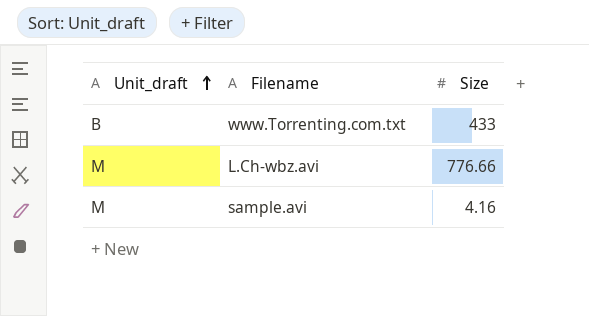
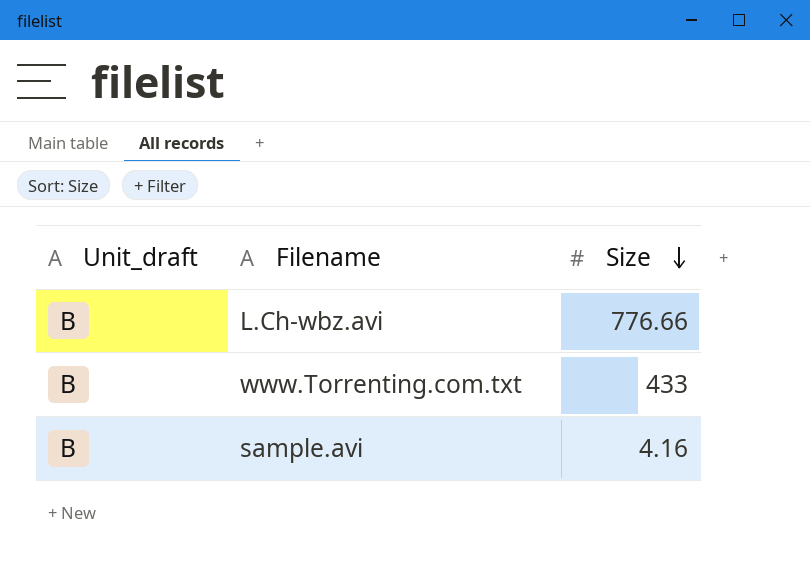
row order: Unit_draft ascending -> Size descending
L.Ch-wbz.avi | Unit_draft: M -> B
sample.avi | Unit_draft: M -> B

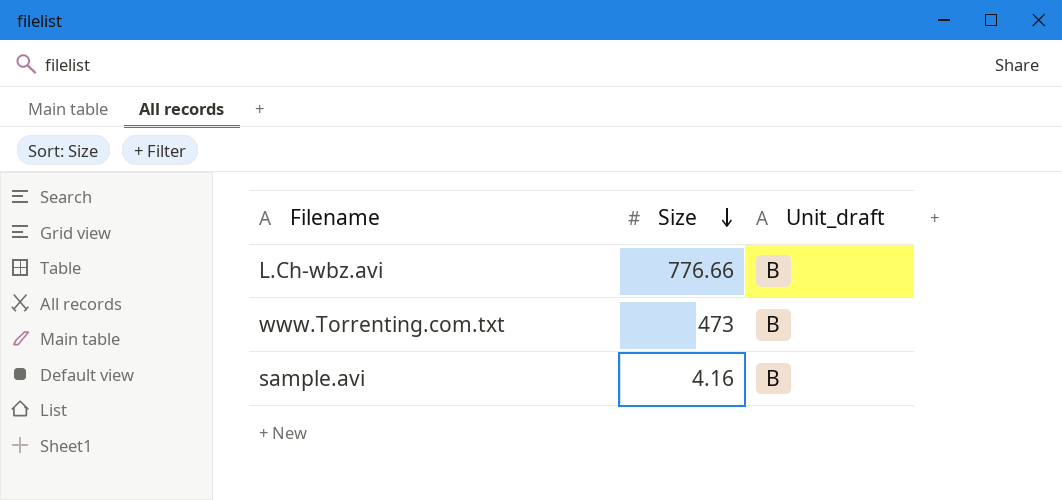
column Unit_draft | position: 1 -> 3
www.Torrenting.com.txt | Size: 433 -> 473

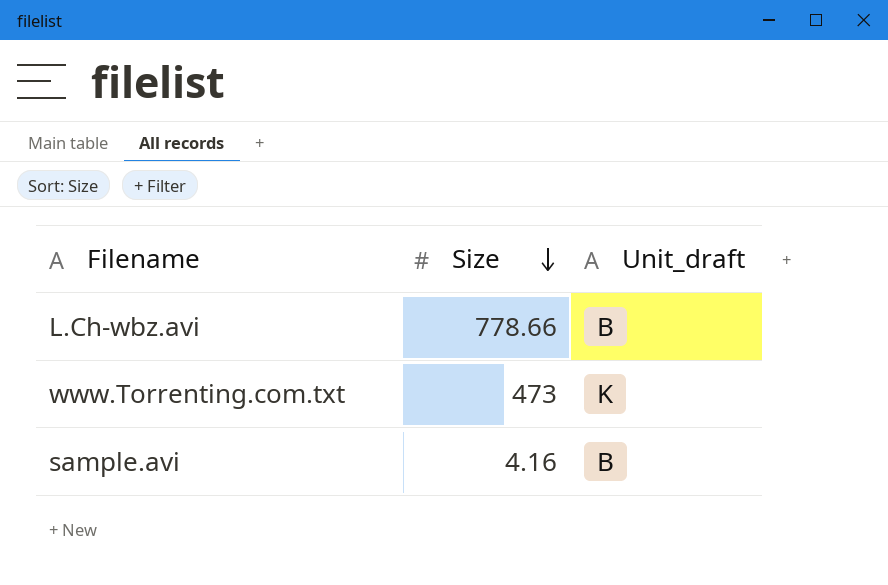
L.Ch-wbz.avi | Size: 776.66 -> 778.66
www.Torrenting.com.txt | Unit_draft: B -> K

